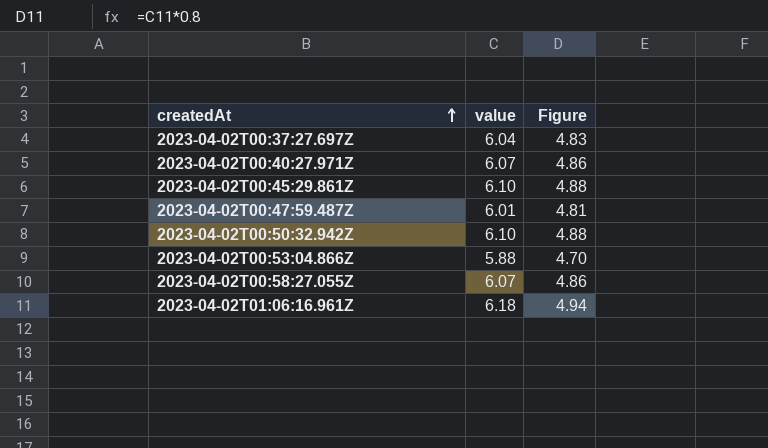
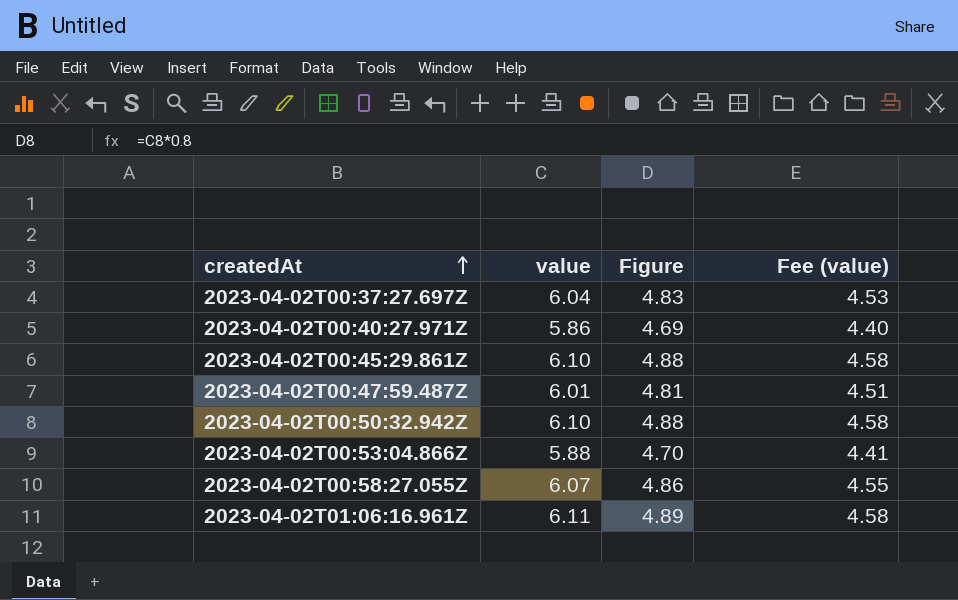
column Fee (value) | formula: none -> [value] * 0.75
2023-04-02T00:40:27.971Z | value: 6.07 -> 5.86
2023-04-02T00:40:27.971Z | Figure: 4.86 -> 4.69
2023-04-02T01:06:16.961Z | value: 6.18 -> 6.11
2023-04-02T01:06:16.961Z | Figure: 4.94 -> 4.89

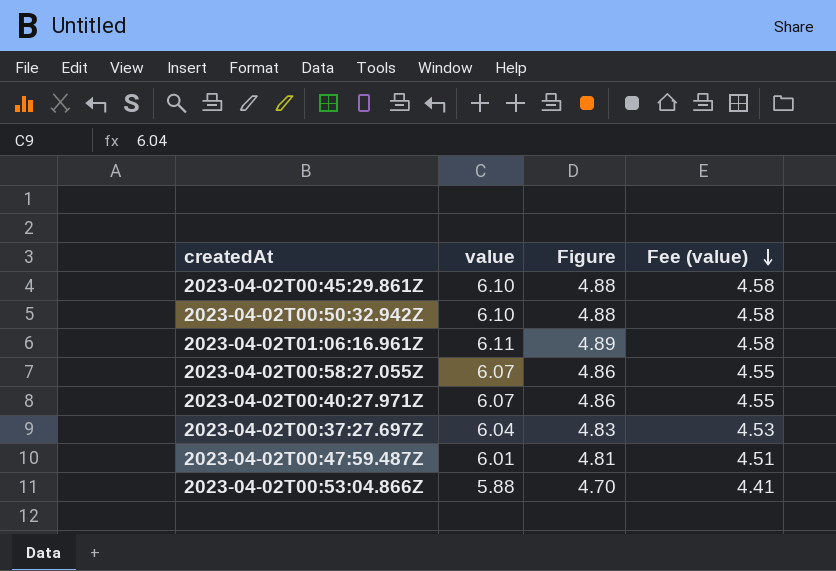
row order: createdAt ascending -> Fee (value) descending
2023-04-02T00:40:27.971Z | value: 5.86 -> 6.07
2023-04-02T00:40:27.971Z | Figure: 4.69 -> 4.86
2023-04-02T00:40:27.971Z | Fee (value): 4.40 -> 4.55

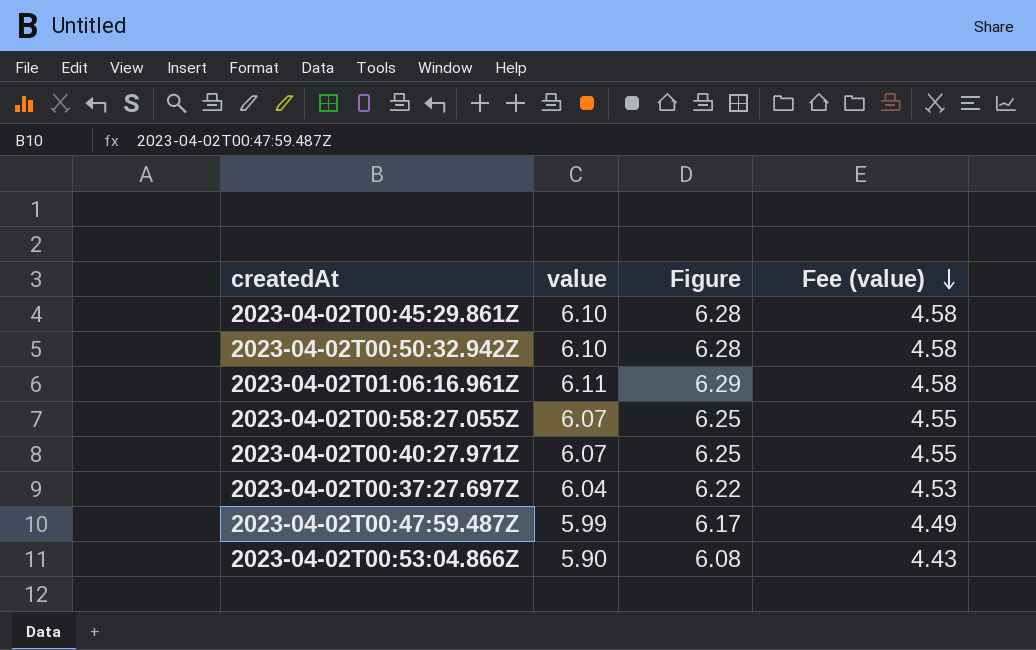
column Figure | formula: [value] * 0.8 -> [value] * 1.03
2023-04-02T00:47:59.487Z | value: 6.01 -> 5.99
2023-04-02T00:47:59.487Z | Fee (value): 4.51 -> 4.49
2023-04-02T00:53:04.866Z | value: 5.88 -> 5.90
2023-04-02T00:53:04.866Z | Fee (value): 4.41 -> 4.43

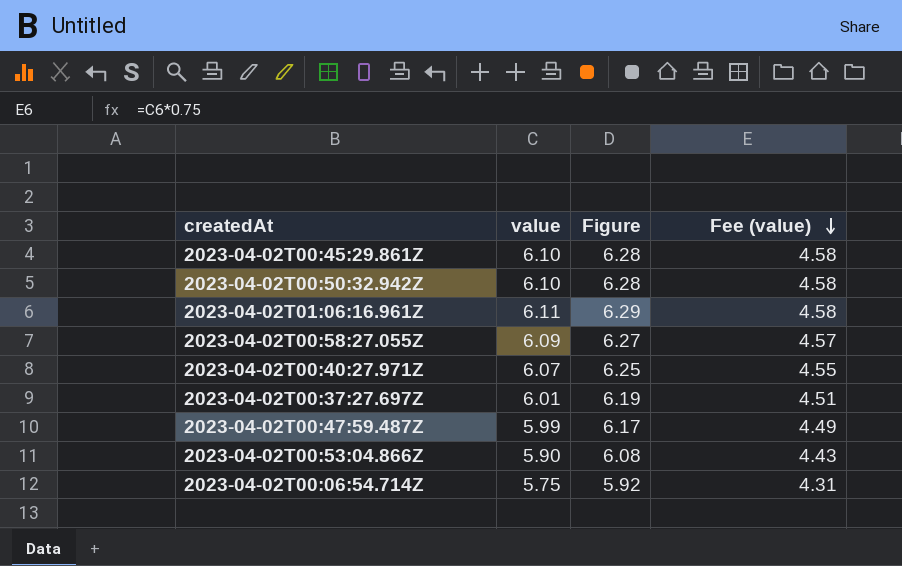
2023-04-02T00:58:27.055Z | value: 6.07 -> 6.09
2023-04-02T00:58:27.055Z | Figure: 6.25 -> 6.27
2023-04-02T00:58:27.055Z | Fee (value): 4.55 -> 4.57
2023-04-02T00:37:27.697Z | value: 6.04 -> 6.01
2023-04-02T00:37:27.697Z | Figure: 6.22 -> 6.19
2023-04-02T00:37:27.697Z | Fee (value): 4.53 -> 4.51
row 2023-04-02T00:06:54.714Z: none -> 5.75 | 5.92 | 4.31

